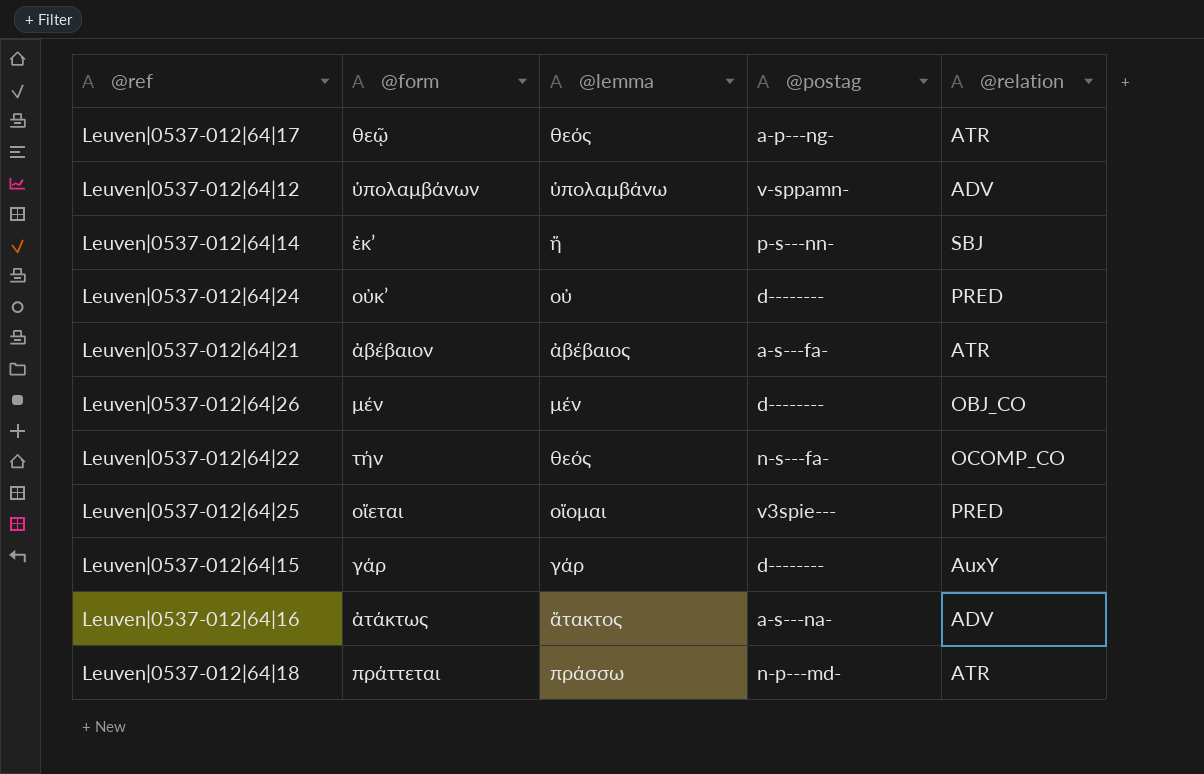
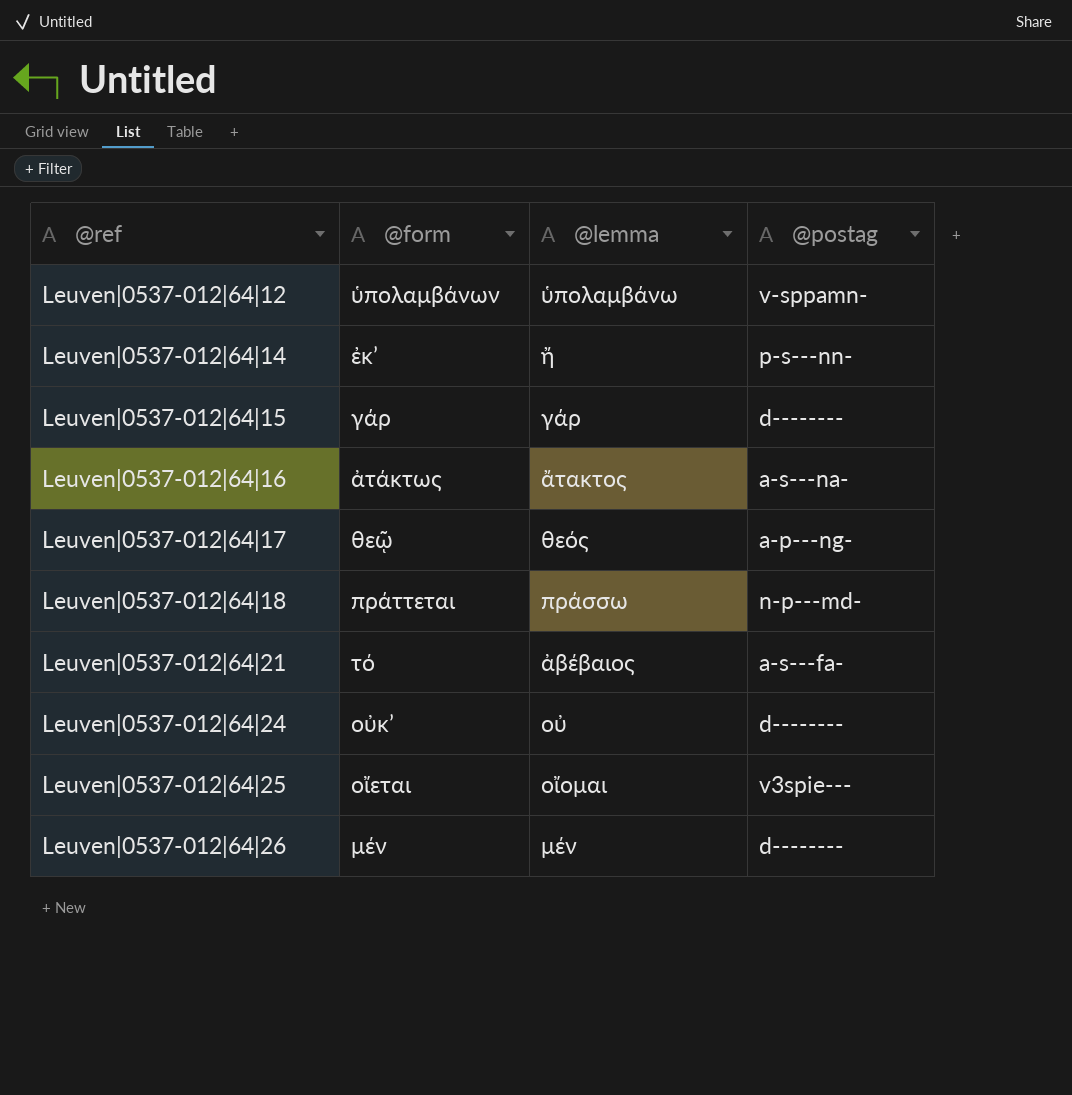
row order: none -> @ref ascending
column @relation | position: 5 -> none
row Leuven|0537-012|64|22: τήν | θεός | n-s---fa- | OCOMP_CO -> none
Leuven|0537-012|64|21 | @form: ἀβέβαιον -> τό

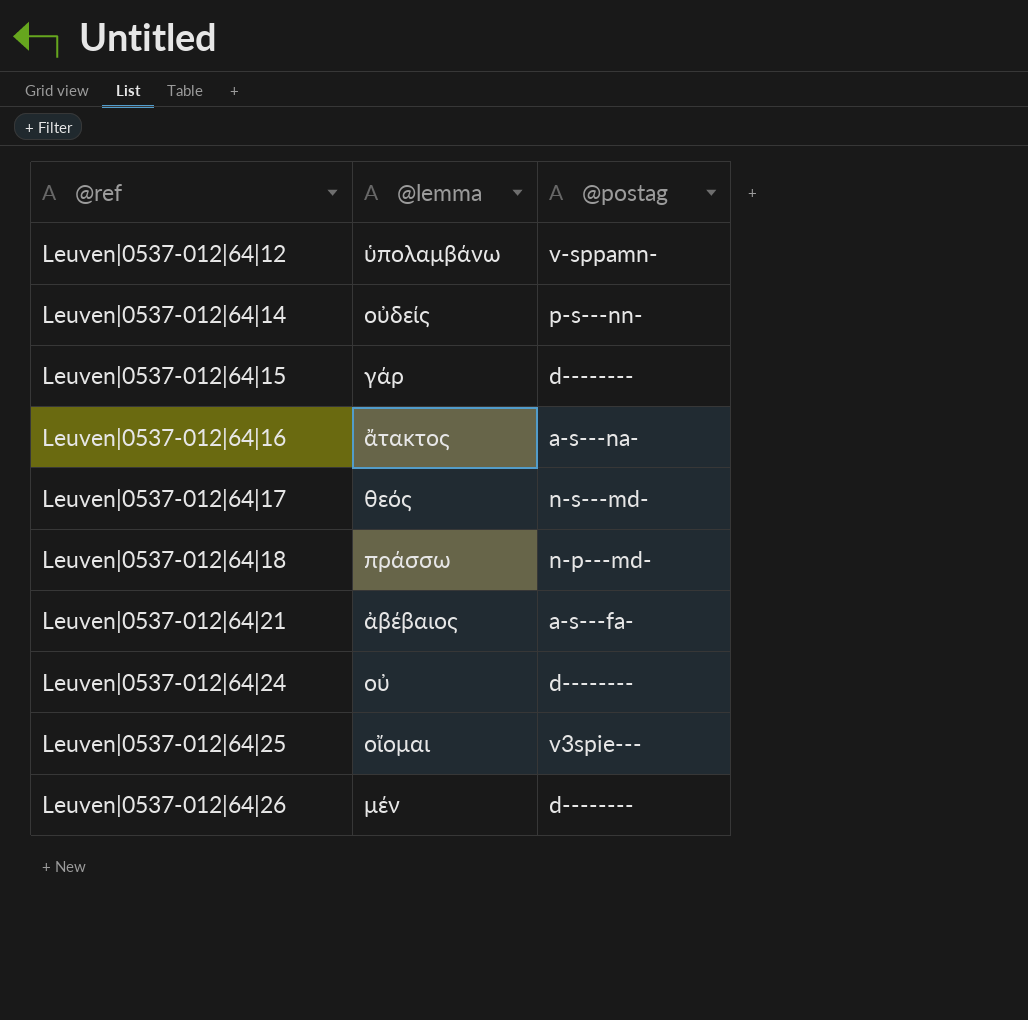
column @form | position: 2 -> none
Leuven|0537-012|64|14 | @lemma: ἤ -> οὐδείς
Leuven|0537-012|64|17 | @postag: a-p---ng- -> n-s---md-

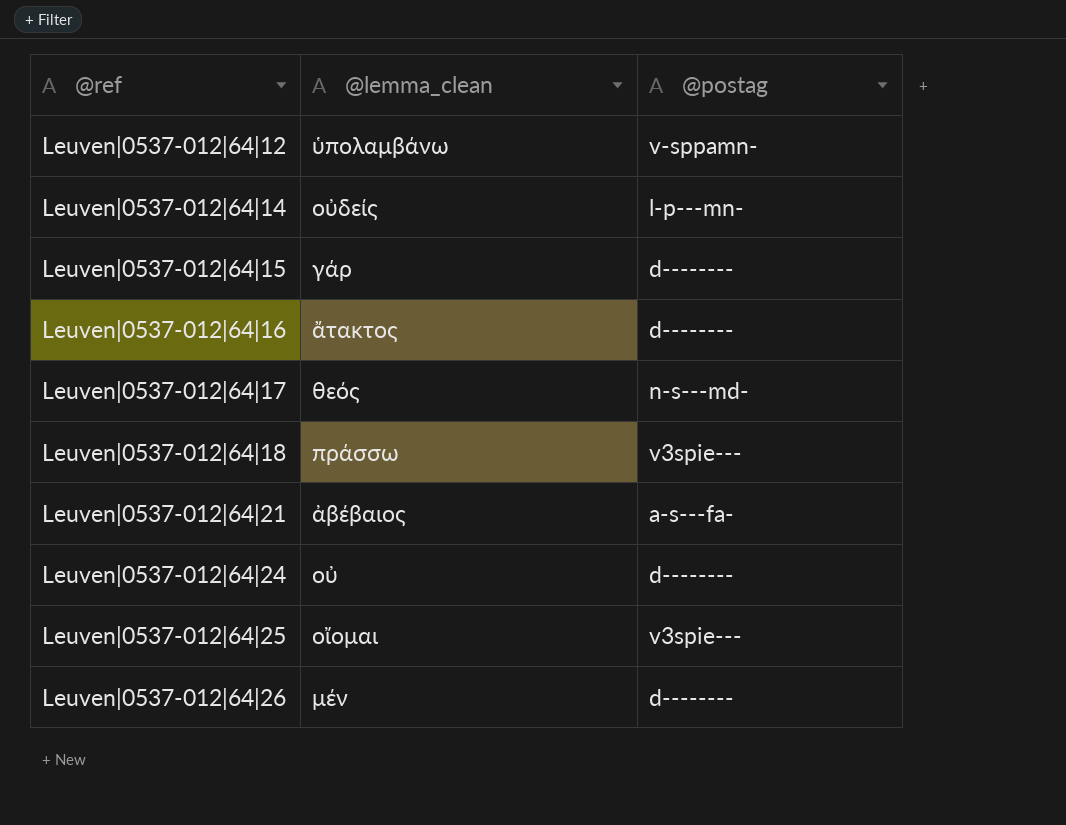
column name: @lemma -> @lemma_clean
Leuven|0537-012|64|14 | @postag: p-s---nn- -> l-p---mn-
Leuven|0537-012|64|16 | @postag: a-s---na- -> d--------
Leuven|0537-012|64|18 | @postag: n-p---md- -> v3spie---

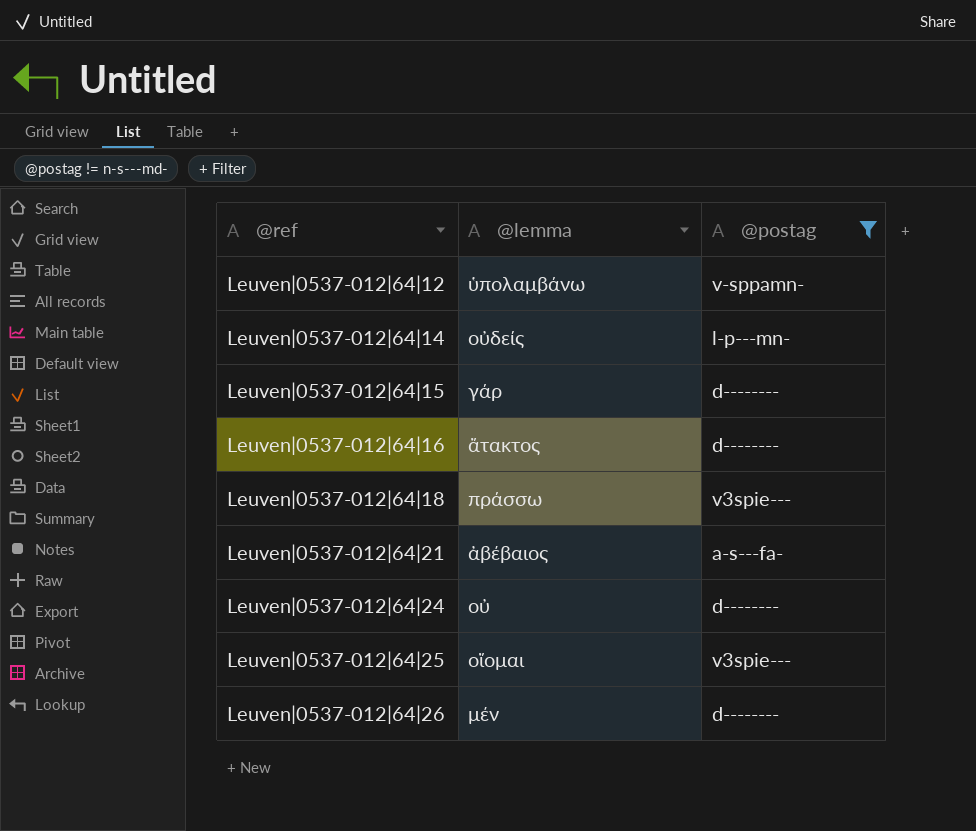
filter: none -> @postag != n-s---md-
column name: @lemma_clean -> @lemma

